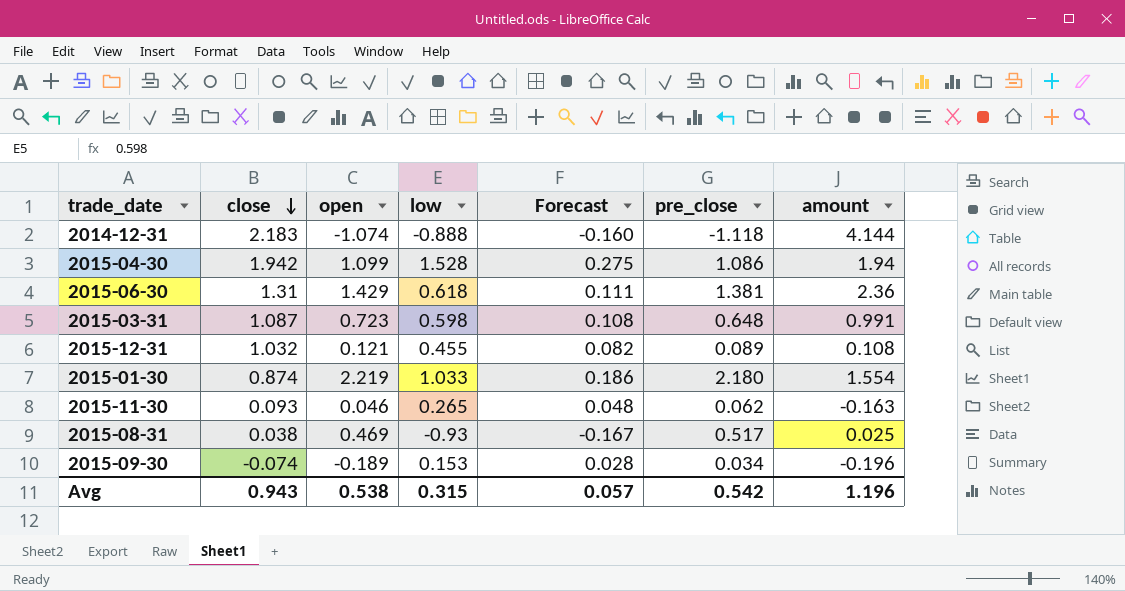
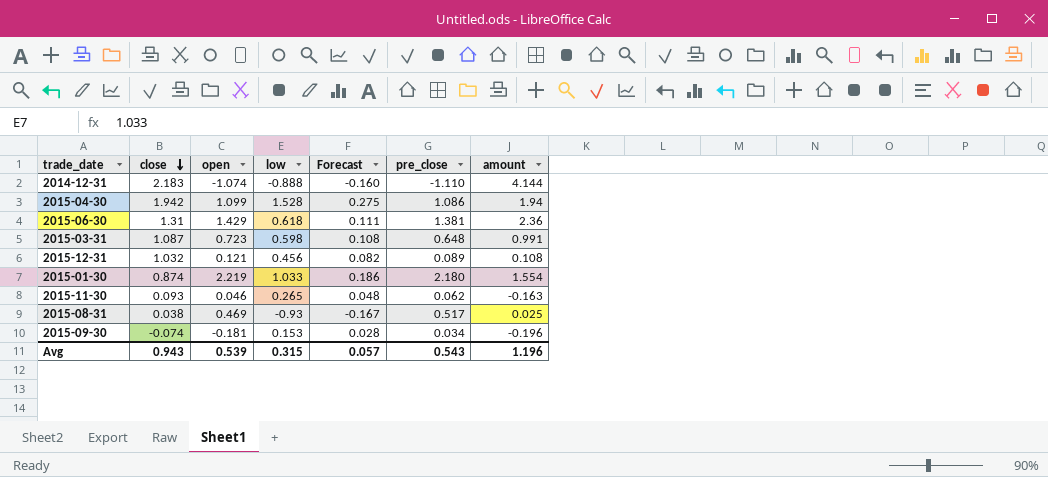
2014-12-31 | pre_close: -1.118 -> -1.110
2015-12-31 | low: 0.455 -> 0.456
2015-09-30 | open: -0.189 -> -0.181
Avg | open: 0.538 -> 0.539
Avg | pre_close: 0.542 -> 0.543

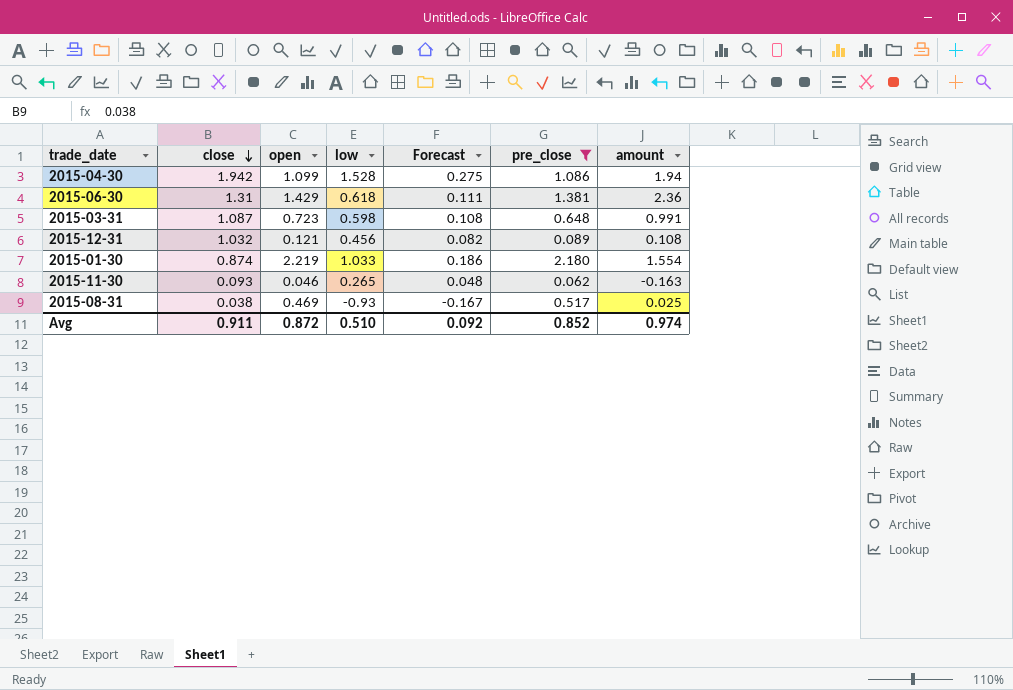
filter: none -> pre_close >= 0.062
Avg | close: 0.943 -> 0.911
Avg | open: 0.539 -> 0.872
Avg | low: 0.315 -> 0.510
Avg | Forecast: 0.057 -> 0.092
Avg | pre_close: 0.543 -> 0.852
Avg | amount: 1.196 -> 0.974

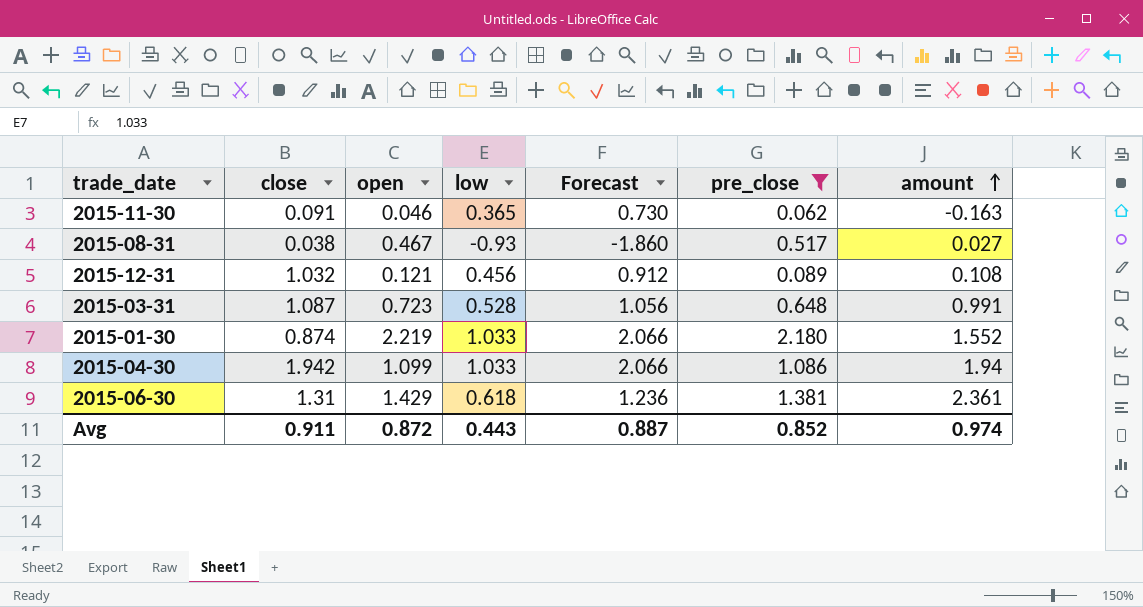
row order: close descending -> amount ascending
column Forecast | formula: [low] * 0.18 -> [low] * 2
2015-11-30 | close: 0.093 -> 0.091
2015-11-30 | low: 0.265 -> 0.365
2015-08-31 | open: 0.469 -> 0.467
2015-08-31 | amount: 0.025 -> 0.027
2015-03-31 | low: 0.598 -> 0.528
2015-01-30 | amount: 1.554 -> 1.552
2015-04-30 | low: 1.528 -> 1.033
2015-06-30 | amount: 2.36 -> 2.361
Avg | low: 0.510 -> 0.443
Avg | Forecast: 0.092 -> 0.887

